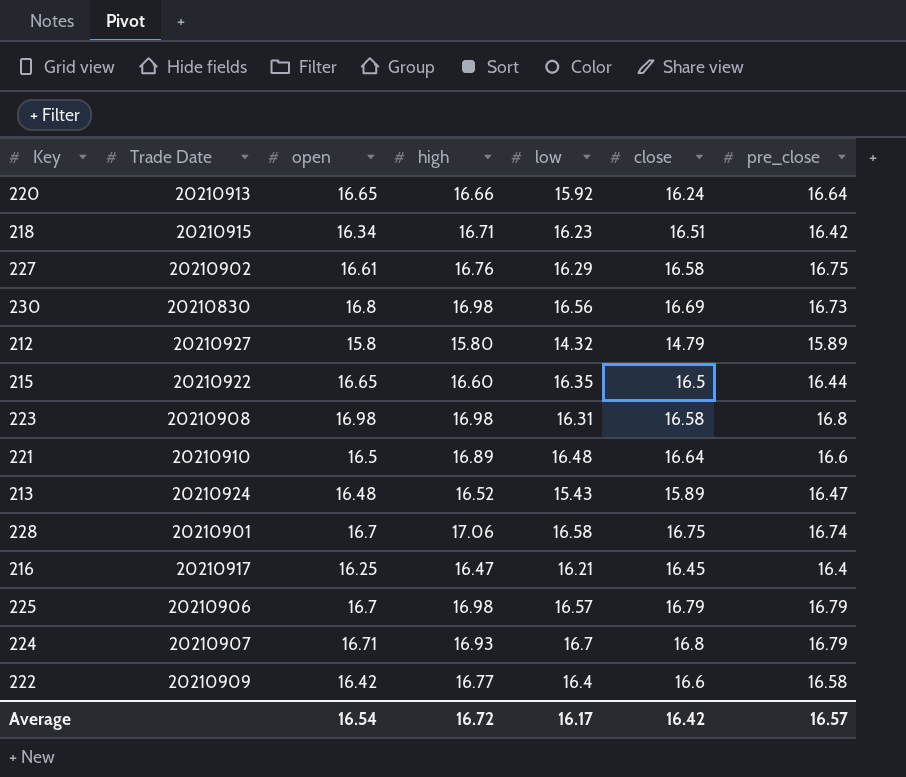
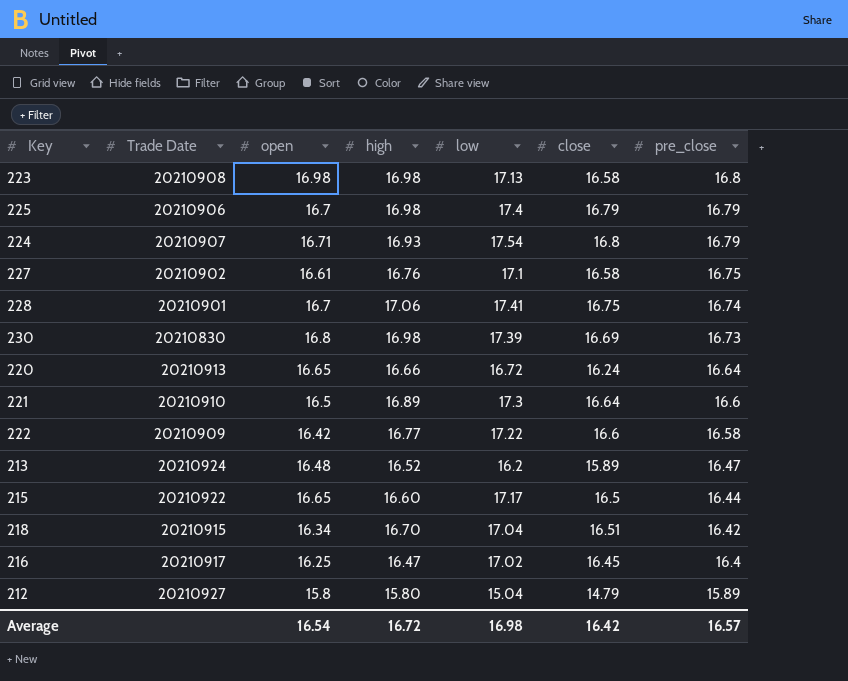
row order: none -> pre_close descending
223 | low: 16.31 -> 17.13
225 | low: 16.57 -> 17.4
224 | low: 16.7 -> 17.54
227 | low: 16.29 -> 17.1
228 | low: 16.58 -> 17.41
230 | low: 16.56 -> 17.39
220 | low: 15.92 -> 16.72
221 | low: 16.48 -> 17.3
222 | low: 16.4 -> 17.22
213 | low: 15.43 -> 16.2
215 | low: 16.35 -> 17.17
218 | high: 16.71 -> 16.70
218 | low: 16.23 -> 17.04
216 | low: 16.21 -> 17.02
212 | low: 14.32 -> 15.04
Average | low: 16.17 -> 16.98

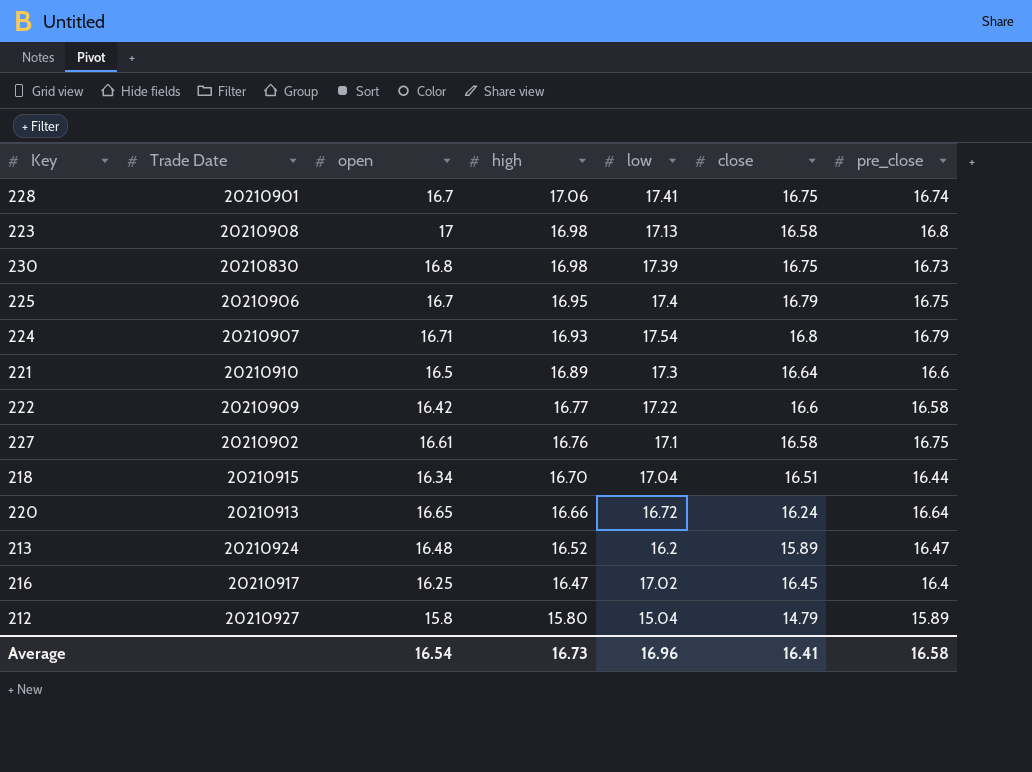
row order: pre_close descending -> high descending
row 215: 20210922 | 16.65 | 16.60 | 17.17 | 16.5 | 16.44 -> none
223 | open: 16.98 -> 17
230 | close: 16.69 -> 16.75
225 | high: 16.98 -> 16.95
225 | pre_close: 16.79 -> 16.75
218 | pre_close: 16.42 -> 16.44
Average | high: 16.72 -> 16.73
Average | low: 16.98 -> 16.96
Average | close: 16.42 -> 16.41
Average | pre_close: 16.57 -> 16.58

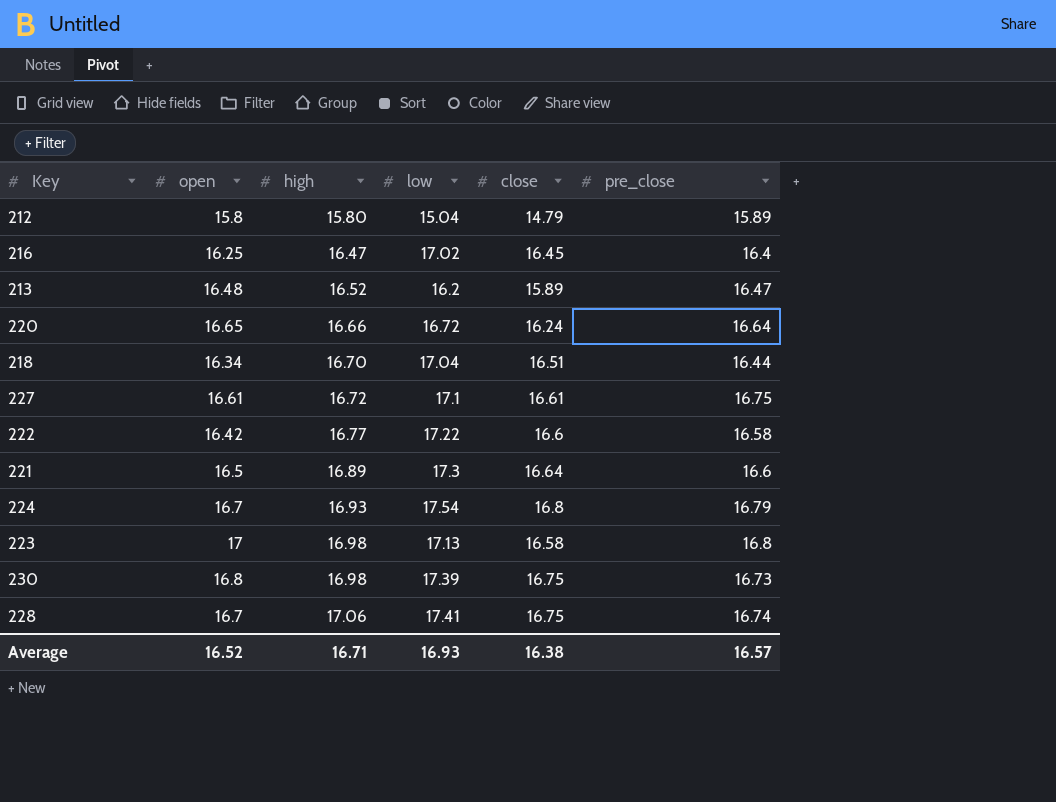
row order: high descending -> high ascending
column Trade Date | position: 2 -> none
row 225: 20210906 | 16.7 | 16.95 | 17.4 | 16.79 | 16.75 -> none
227 | high: 16.76 -> 16.72
227 | close: 16.58 -> 16.61
224 | open: 16.71 -> 16.7
Average | open: 16.54 -> 16.52
Average | high: 16.73 -> 16.71
Average | low: 16.96 -> 16.93
Average | close: 16.41 -> 16.38
Average | pre_close: 16.58 -> 16.57

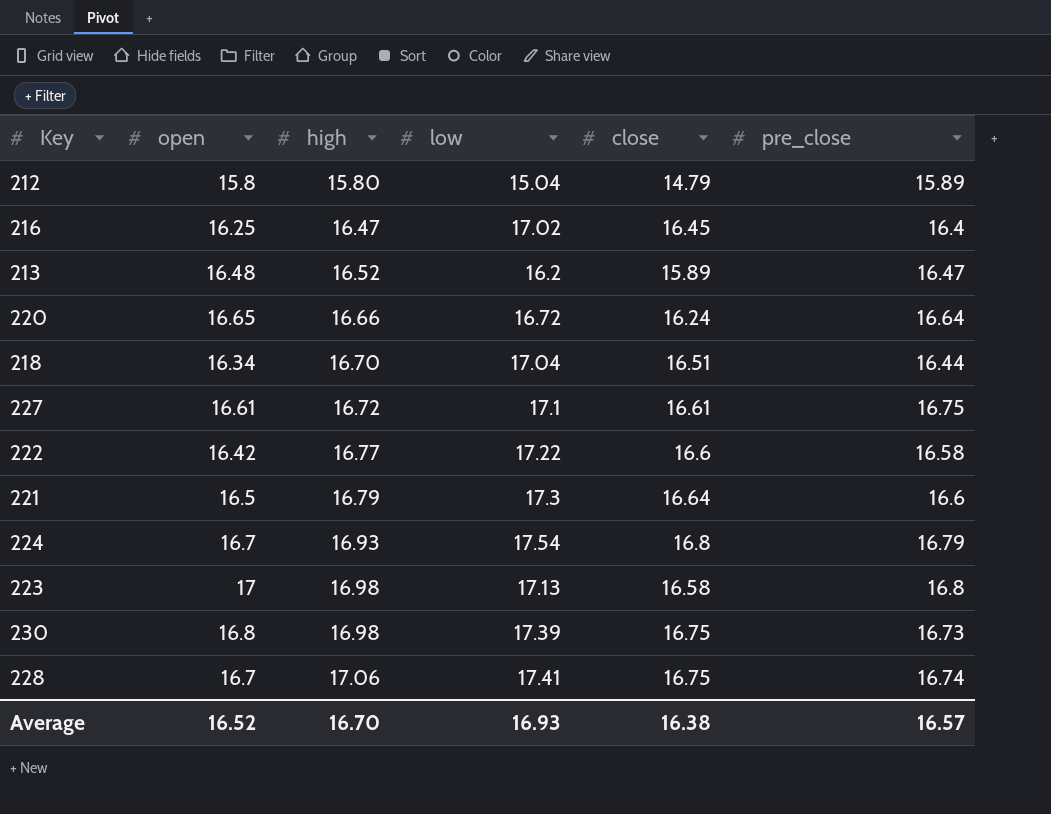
221 | high: 16.89 -> 16.79
Average | high: 16.71 -> 16.70

